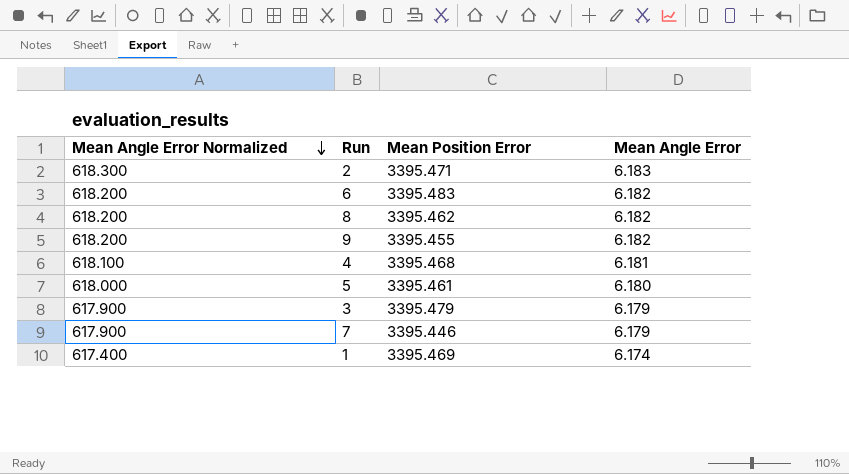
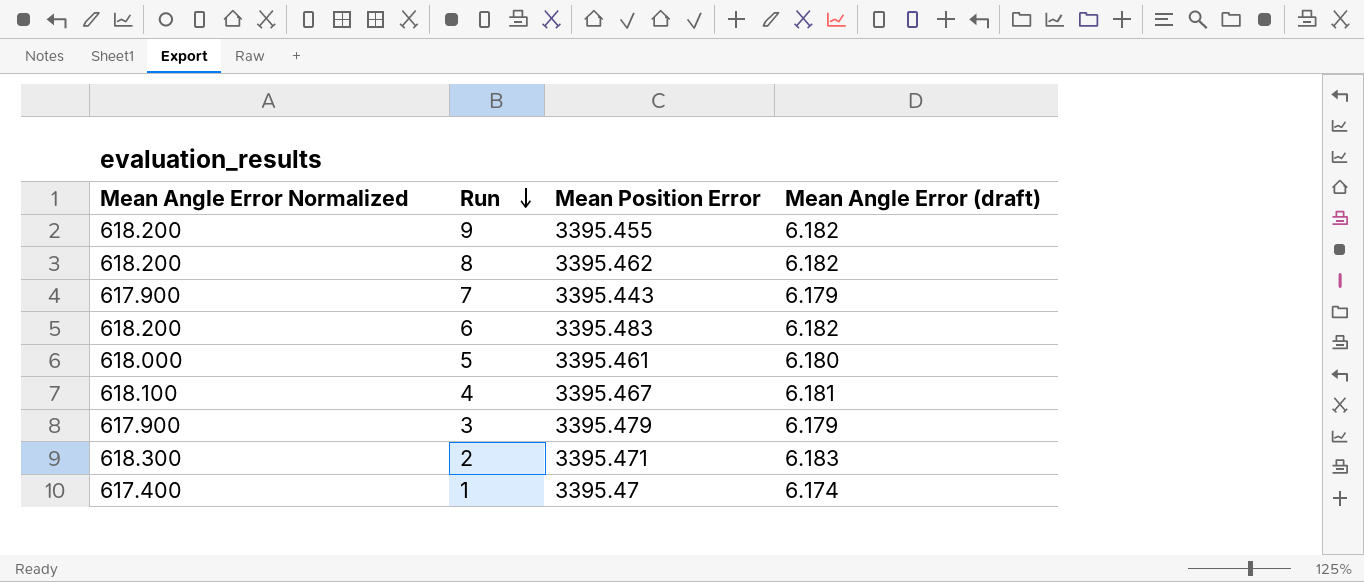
row order: Mean Angle Error Normalized descending -> Run descending
column name: Mean Angle Error -> Mean Angle Error (draft)
7 | Mean Position Error: 3395.446 -> 3395.443
4 | Mean Position Error: 3395.468 -> 3395.467
1 | Mean Position Error: 3395.469 -> 3395.47

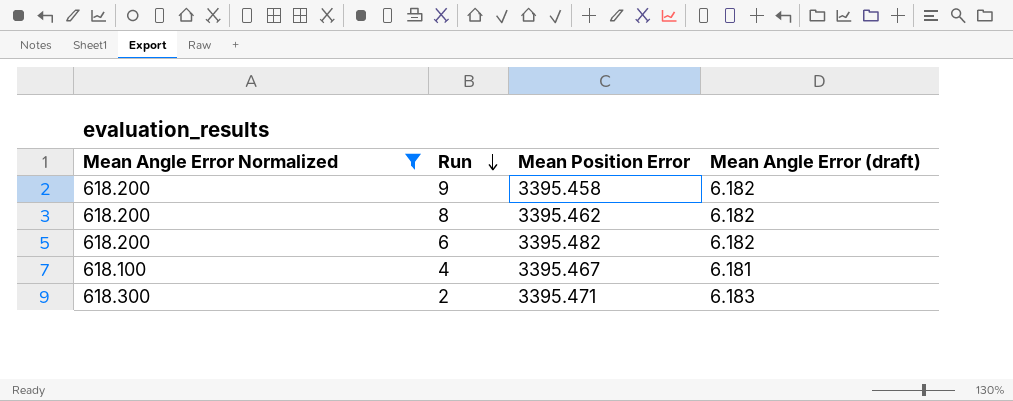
filter: none -> Mean Angle Error Normalized >= 618.100
9 | Mean Position Error: 3395.455 -> 3395.458
6 | Mean Position Error: 3395.483 -> 3395.482

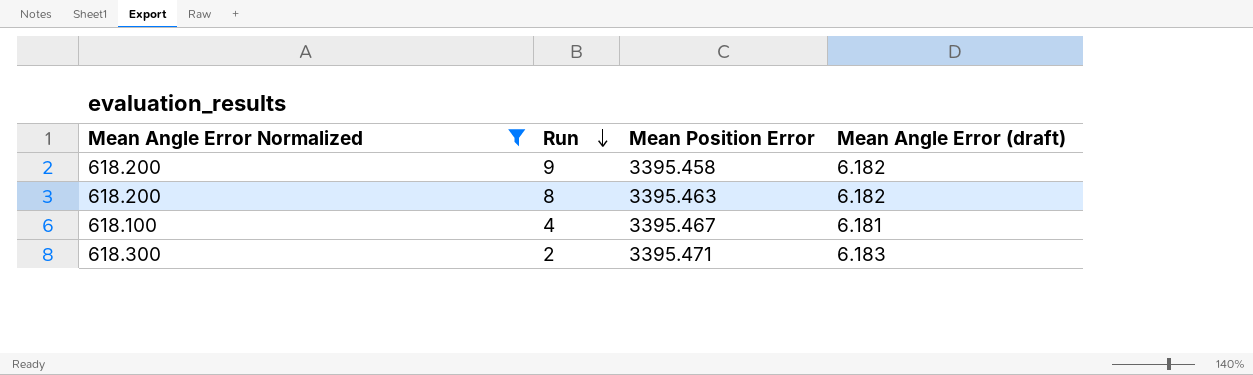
row 6: 618.200 | 3395.482 | 6.182 -> none
8 | Mean Position Error: 3395.462 -> 3395.463

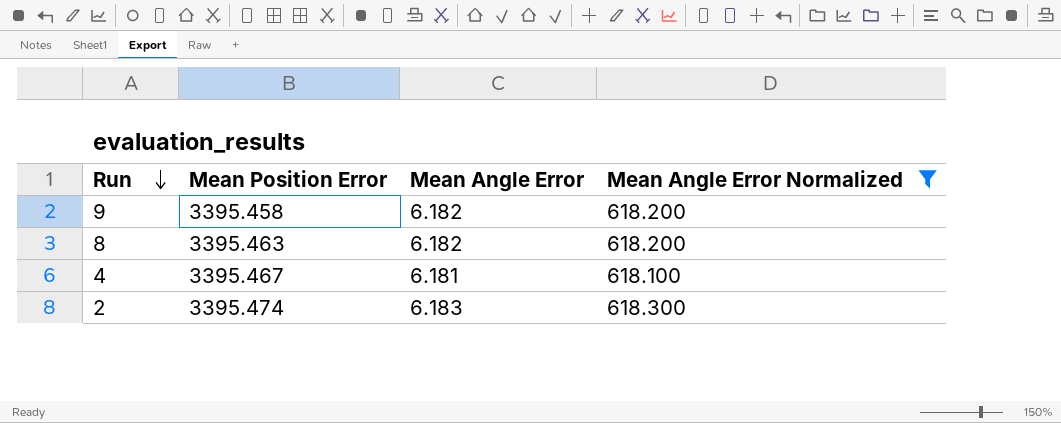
column name: Mean Angle Error (draft) -> Mean Angle Error
column Mean Angle Error Normalized | position: 1 -> 4
2 | Mean Position Error: 3395.471 -> 3395.474

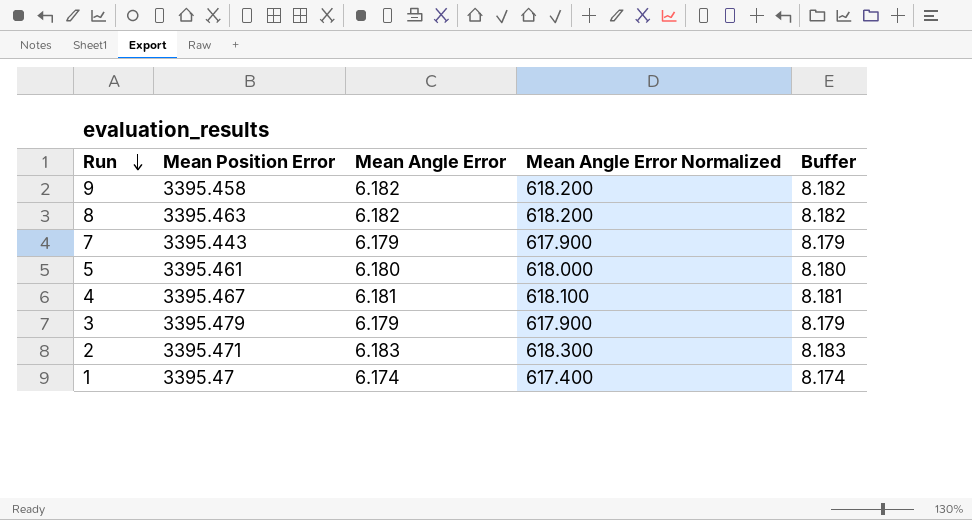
filter: Mean Angle Error Normalized >= 618.100 -> none
column Buffer | formula: none -> [Mean Angle Error] + 2
2 | Mean Position Error: 3395.474 -> 3395.471

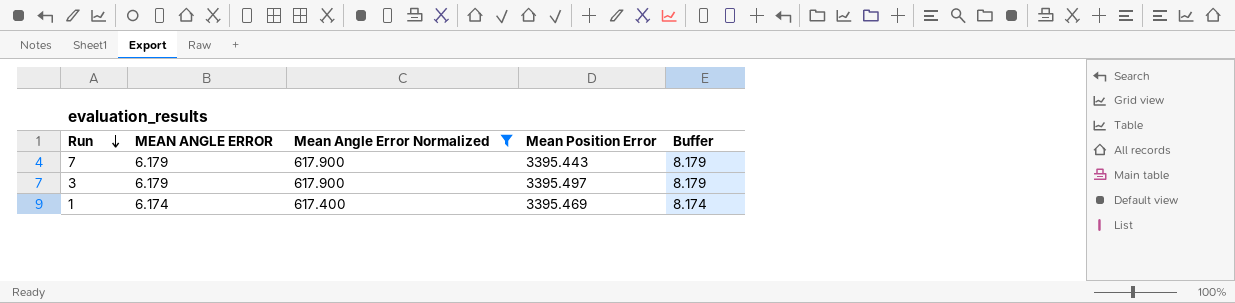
filter: none -> Mean Angle Error Normalized <= 617.900
column name: Mean Angle Error -> MEAN ANGLE ERROR
column Mean Position Error | position: 2 -> 4
3 | Mean Position Error: 3395.479 -> 3395.497
1 | Mean Position Error: 3395.47 -> 3395.469

